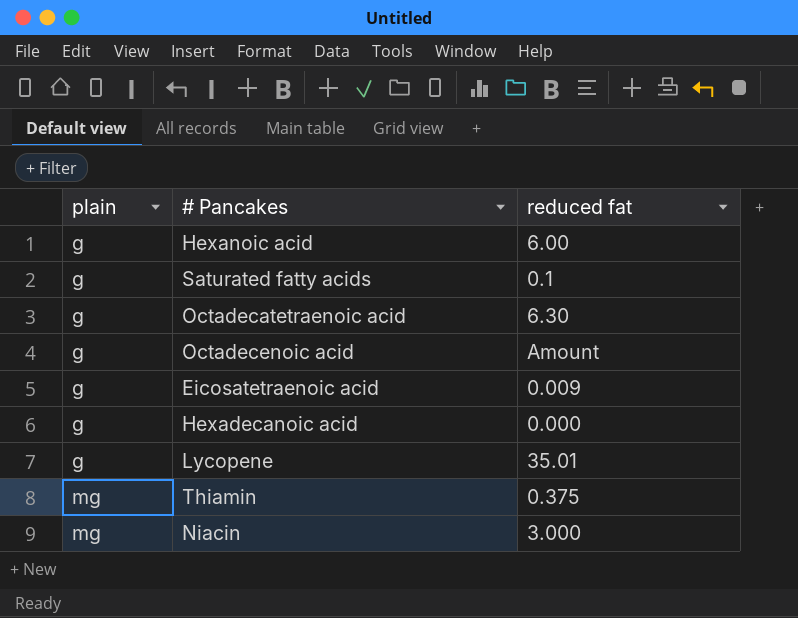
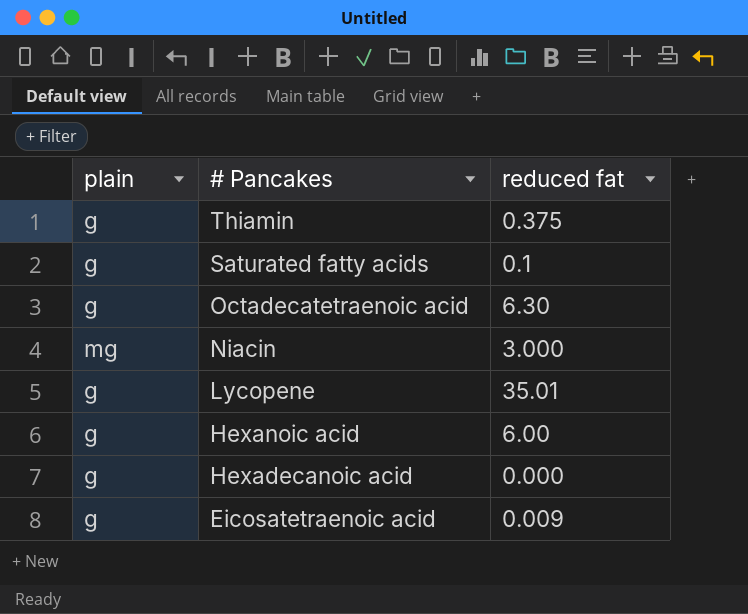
row order: plain ascending -> # Pancakes descending
row Octadecenoic acid: g | Amount -> none
Thiamin | plain: mg -> g

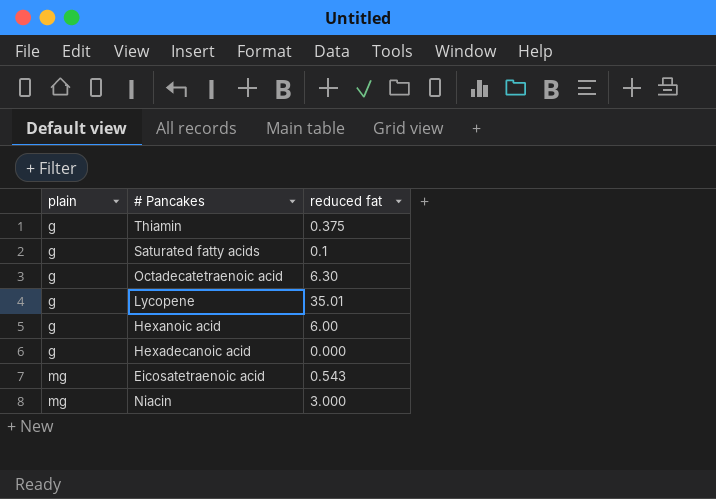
row order: # Pancakes descending -> plain ascending
Eicosatetraenoic acid | plain: g -> mg
Eicosatetraenoic acid | reduced fat: 0.009 -> 0.543

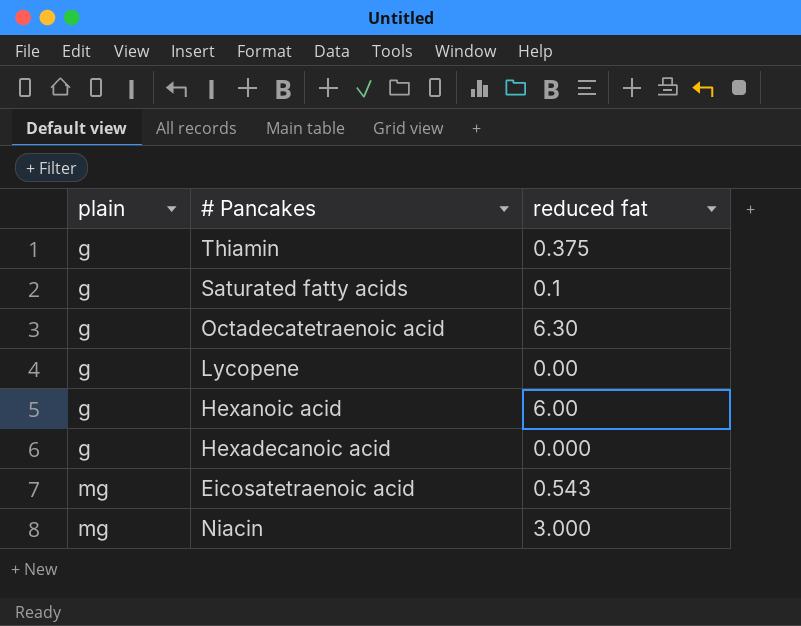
Lycopene | reduced fat: 35.01 -> 0.00

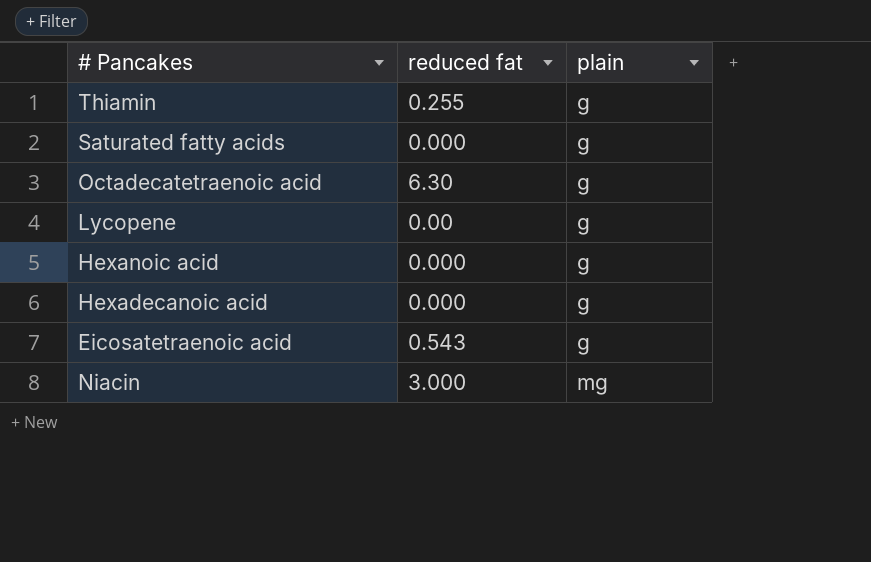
column plain | position: 1 -> 3
Thiamin | reduced fat: 0.375 -> 0.255
Saturated fatty acids | reduced fat: 0.1 -> 0.000
Hexanoic acid | reduced fat: 6.00 -> 0.000
Eicosatetraenoic acid | plain: mg -> g

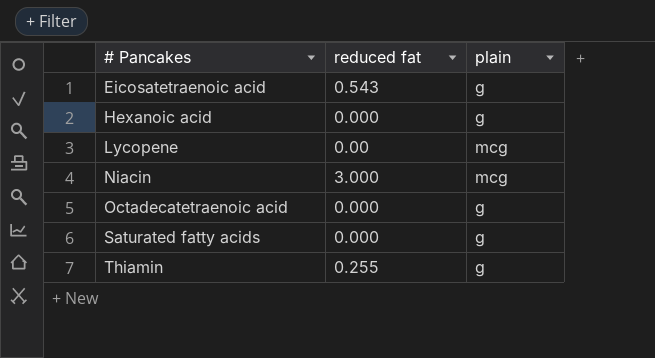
row order: plain ascending -> # Pancakes ascending
row Hexadecanoic acid: 0.000 | g -> none
Lycopene | plain: g -> mcg
Niacin | plain: mg -> mcg
Octadecatetraenoic acid | reduced fat: 6.30 -> 0.000

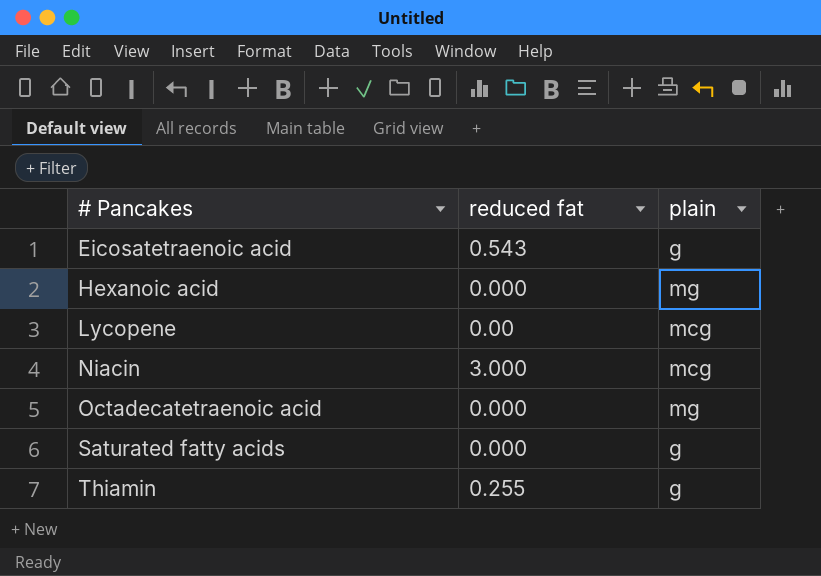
Hexanoic acid | plain: g -> mg
Octadecatetraenoic acid | plain: g -> mg

